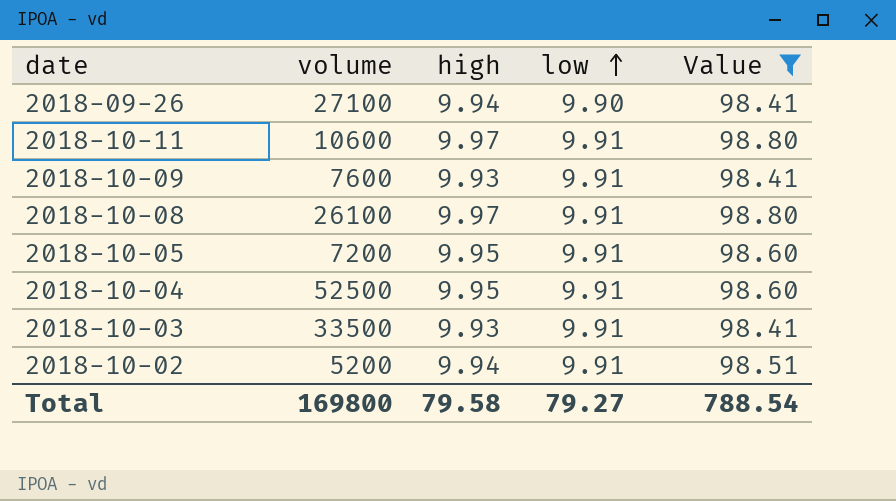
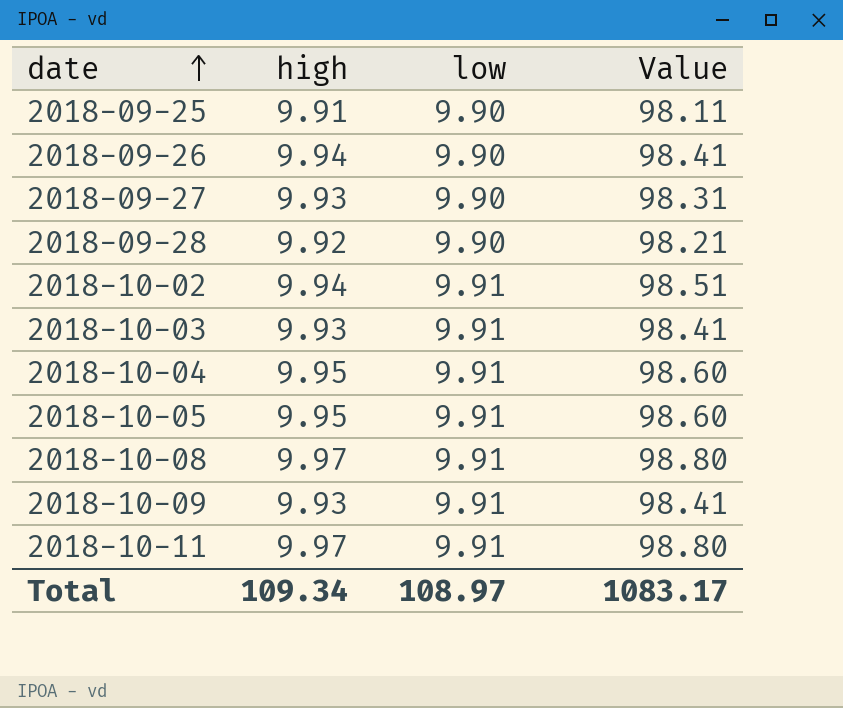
filter: Value >= 98.41 -> none
row order: low ascending -> date ascending
column volume | position: 2 -> none
Total | high: 79.58 -> 109.34
Total | low: 79.27 -> 108.97
Total | Value: 788.54 -> 1083.17

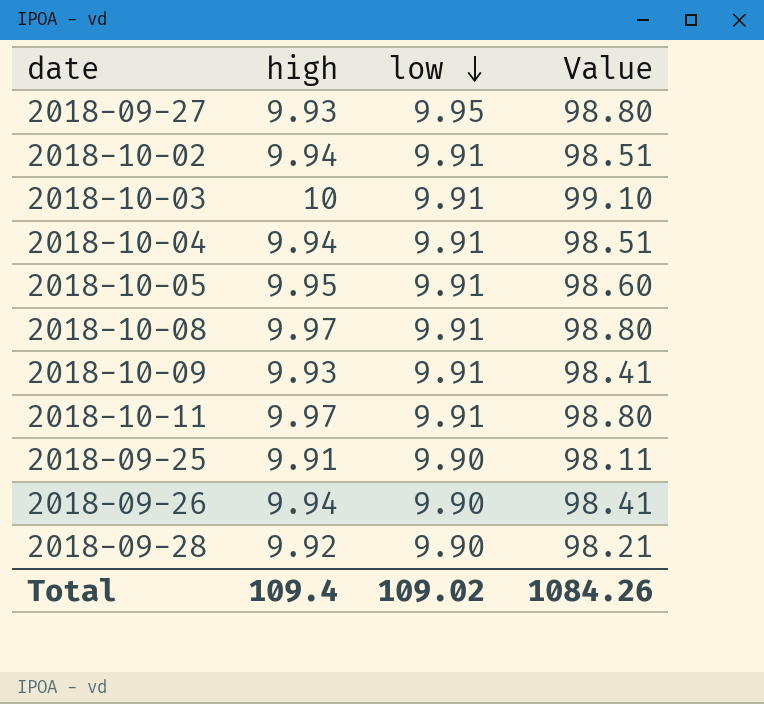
row order: date ascending -> low descending
2018-09-27 | low: 9.90 -> 9.95
2018-09-27 | Value: 98.31 -> 98.80
2018-10-03 | high: 9.93 -> 10
2018-10-03 | Value: 98.41 -> 99.10
2018-10-04 | high: 9.95 -> 9.94
2018-10-04 | Value: 98.60 -> 98.51
Total | high: 109.34 -> 109.4
Total | low: 108.97 -> 109.02
Total | Value: 1083.17 -> 1084.26

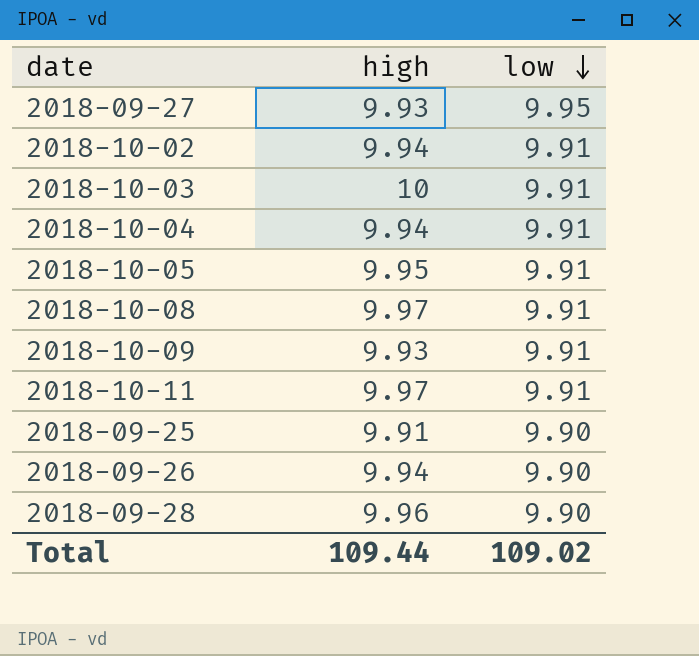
column Value | formula: [high] * [low] -> none
2018-09-28 | high: 9.92 -> 9.96
Total | high: 109.4 -> 109.44

